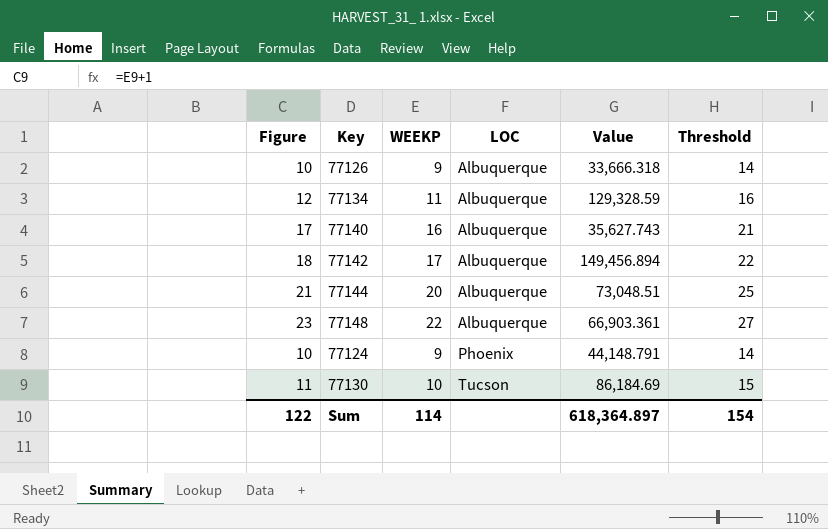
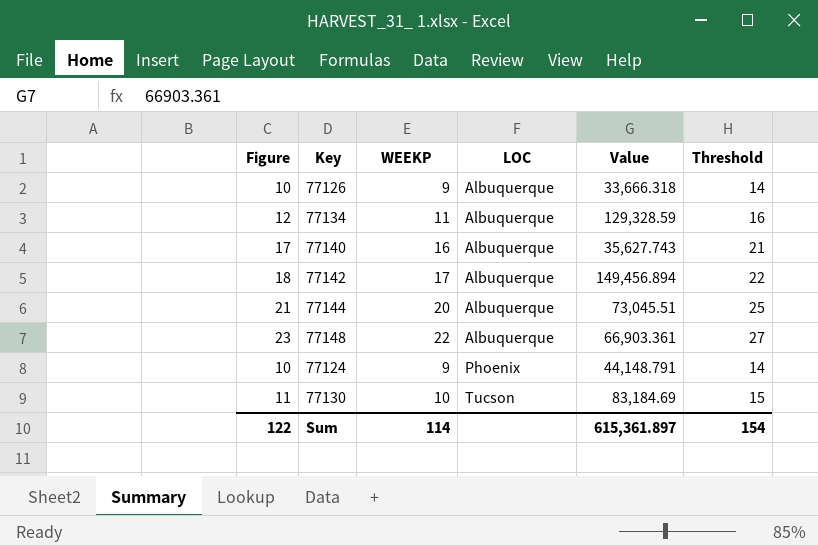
77144 | Value: 73,048.51 -> 73,045.51
77130 | Value: 86,184.69 -> 83,184.69
Sum | Value: 618,364.897 -> 615,361.897

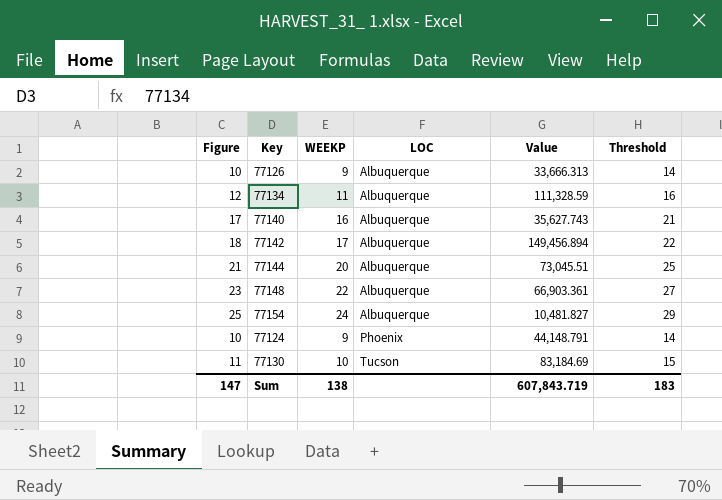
77126 | Value: 33,666.318 -> 33,666.313
77134 | Value: 129,328.59 -> 111,328.59
row 77154: none -> 25 | 24 | Albuquerque | 10,481.827 | 29
Sum | Figure: 122 -> 147
Sum | WEEKP: 114 -> 138
Sum | Value: 615,361.897 -> 607,843.719
Sum | Threshold: 154 -> 183

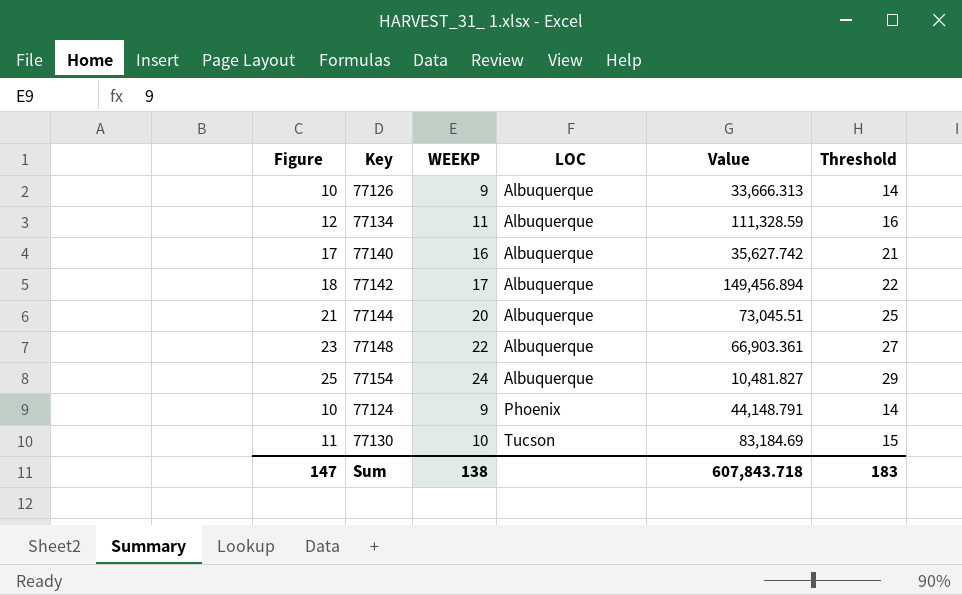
77140 | Value: 35,627.743 -> 35,627.742
Sum | Value: 607,843.719 -> 607,843.718

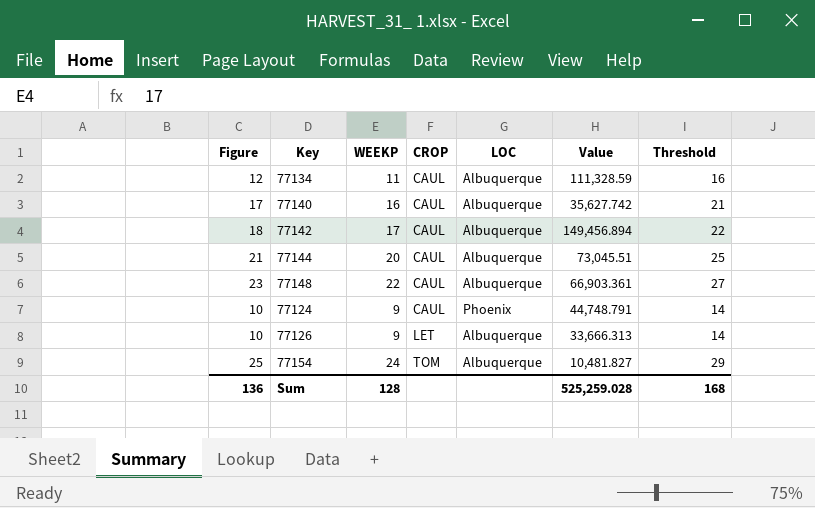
row order: LOC ascending -> CROP ascending
column CROP | position: none -> 4
row 77130: 11 | 10 | Tucson | 83,184.69 | 15 -> none
77124 | Value: 44,148.791 -> 44,748.791
Sum | Figure: 147 -> 136
Sum | WEEKP: 138 -> 128
Sum | Value: 607,843.718 -> 525,259.028
Sum | Threshold: 183 -> 168

